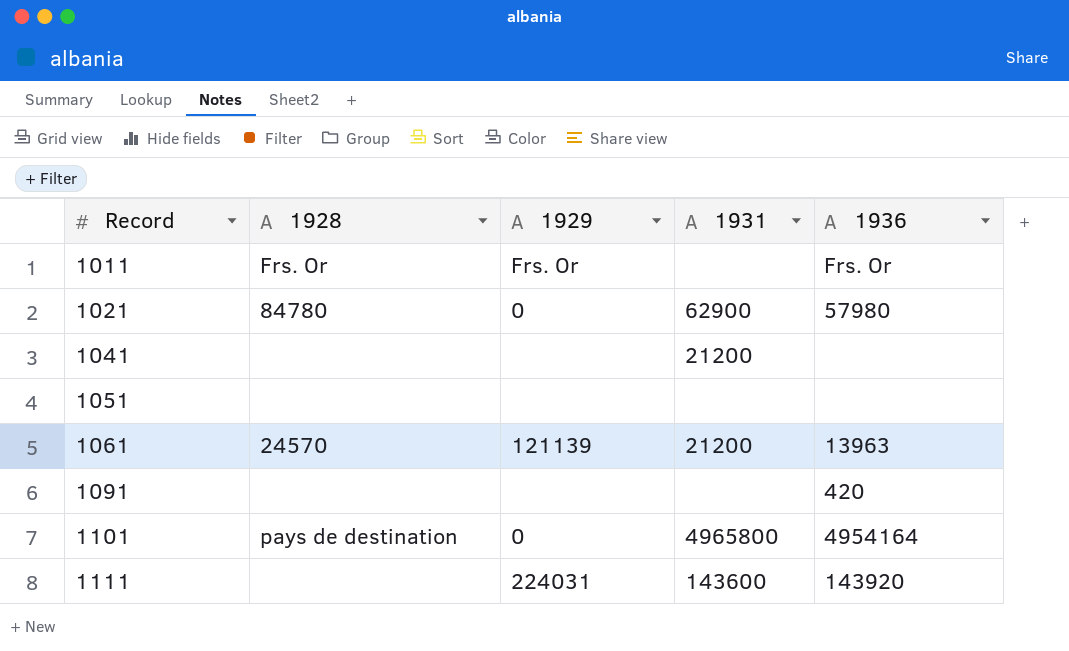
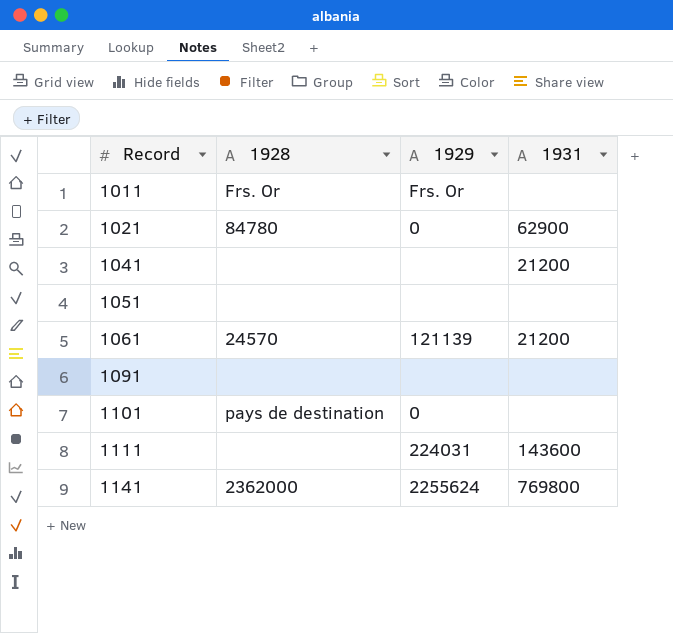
column 1936 | position: 5 -> none
1101 | 1931: 4965800 -> none
row 1141: none -> 2362000 | 2255624 | 769800

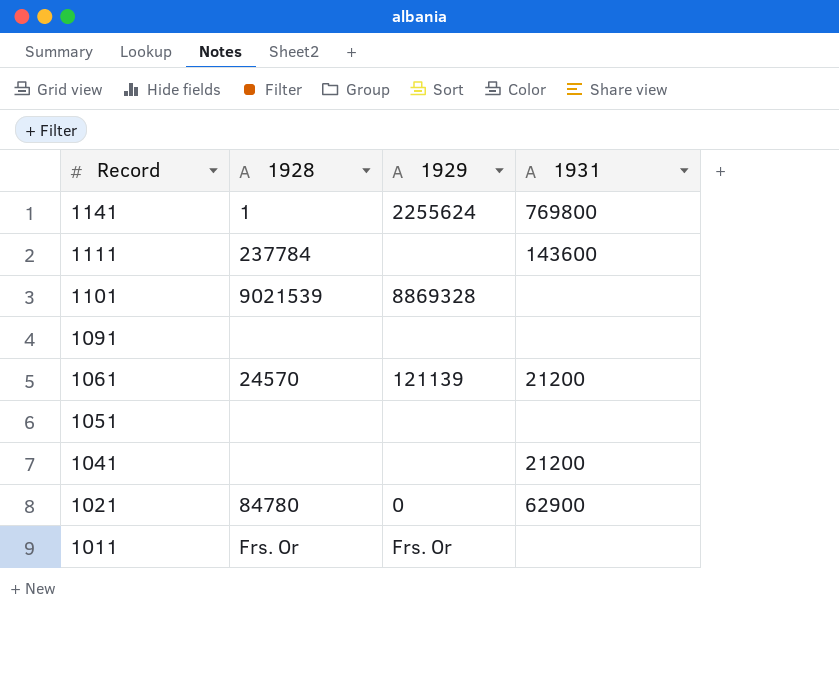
row order: Record ascending -> Record descending
1141 | 1928: 2362000 -> 1
1111 | 1928: none -> 237784
1111 | 1929: 224031 -> none
1101 | 1928: pays de destination -> 9021539
1101 | 1929: 0 -> 8869328

